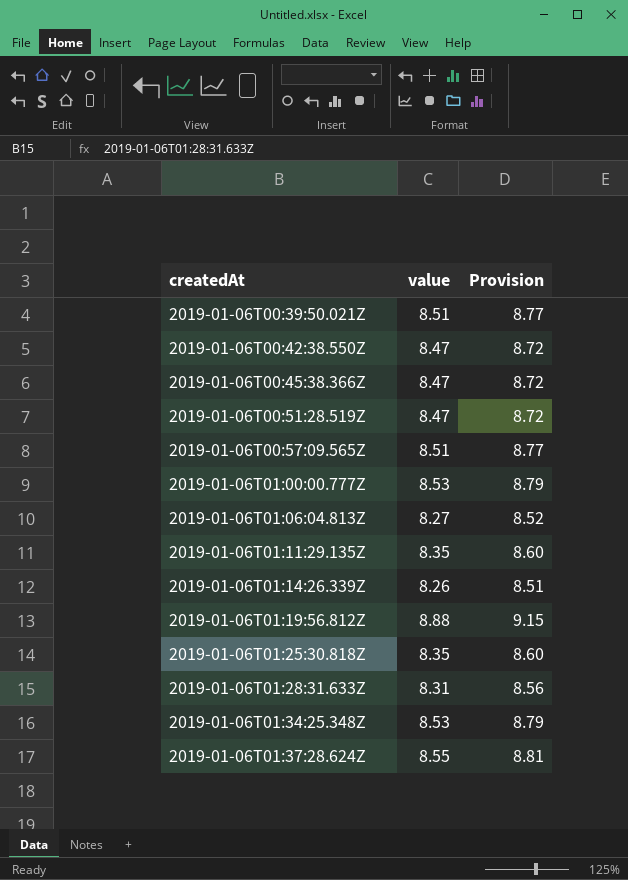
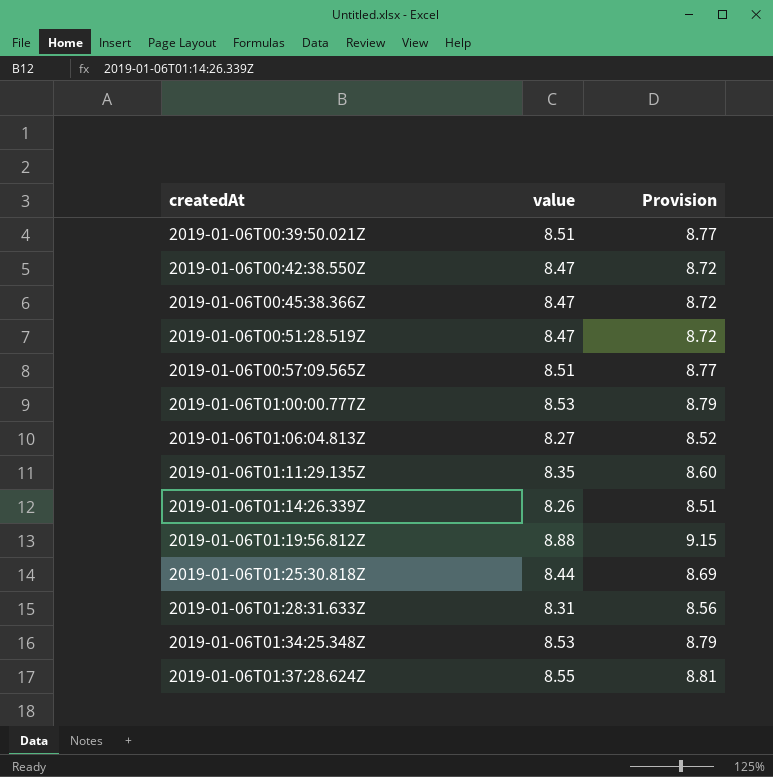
2019-01-06T01:25:30.818Z | value: 8.35 -> 8.44
2019-01-06T01:25:30.818Z | Provision: 8.60 -> 8.69

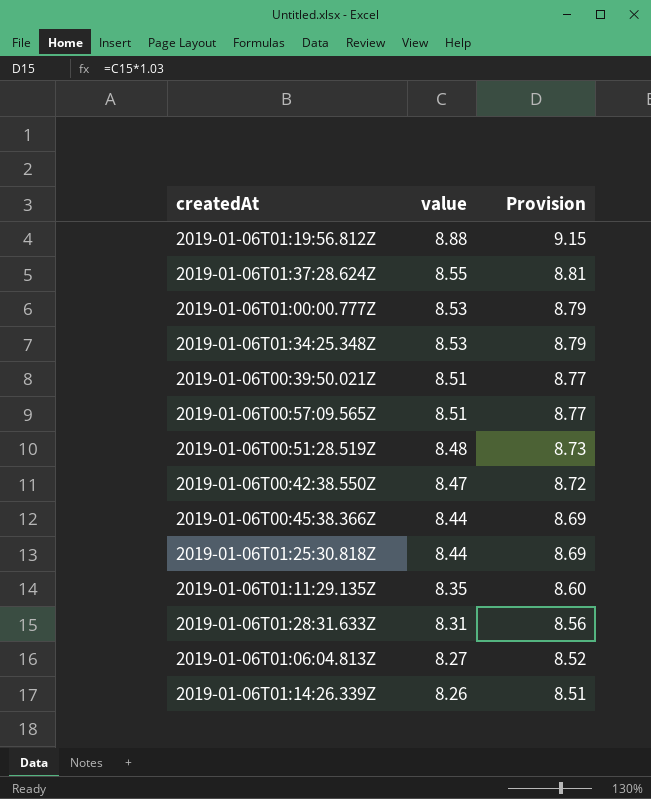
row order: createdAt ascending -> value descending
2019-01-06T00:51:28.519Z | value: 8.47 -> 8.48
2019-01-06T00:51:28.519Z | Provision: 8.72 -> 8.73
2019-01-06T00:45:38.366Z | value: 8.47 -> 8.44
2019-01-06T00:45:38.366Z | Provision: 8.72 -> 8.69

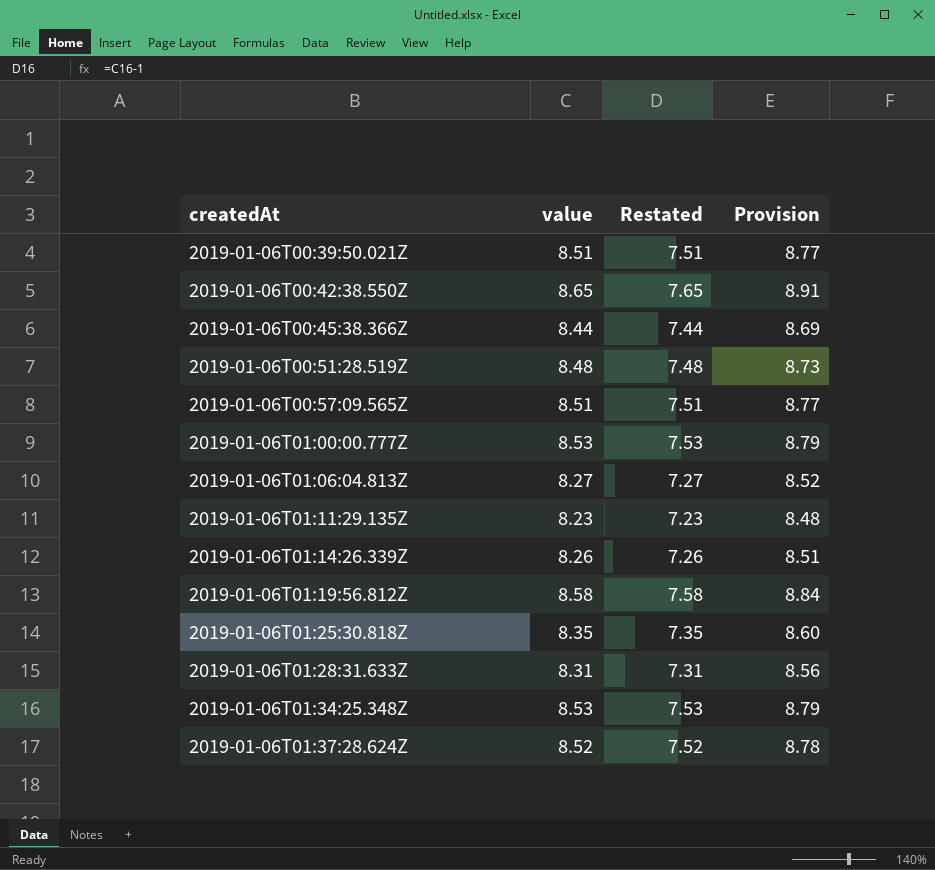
row order: value descending -> createdAt ascending
column Restated | formula: none -> [value] - 1
2019-01-06T00:42:38.550Z | value: 8.47 -> 8.65
2019-01-06T00:42:38.550Z | Provision: 8.72 -> 8.91
2019-01-06T01:11:29.135Z | value: 8.35 -> 8.23
2019-01-06T01:11:29.135Z | Provision: 8.60 -> 8.48
2019-01-06T01:19:56.812Z | value: 8.88 -> 8.58
2019-01-06T01:19:56.812Z | Provision: 9.15 -> 8.84
2019-01-06T01:25:30.818Z | value: 8.44 -> 8.35
2019-01-06T01:25:30.818Z | Provision: 8.69 -> 8.60
2019-01-06T01:37:28.624Z | value: 8.55 -> 8.52
2019-01-06T01:37:28.624Z | Provision: 8.81 -> 8.78

